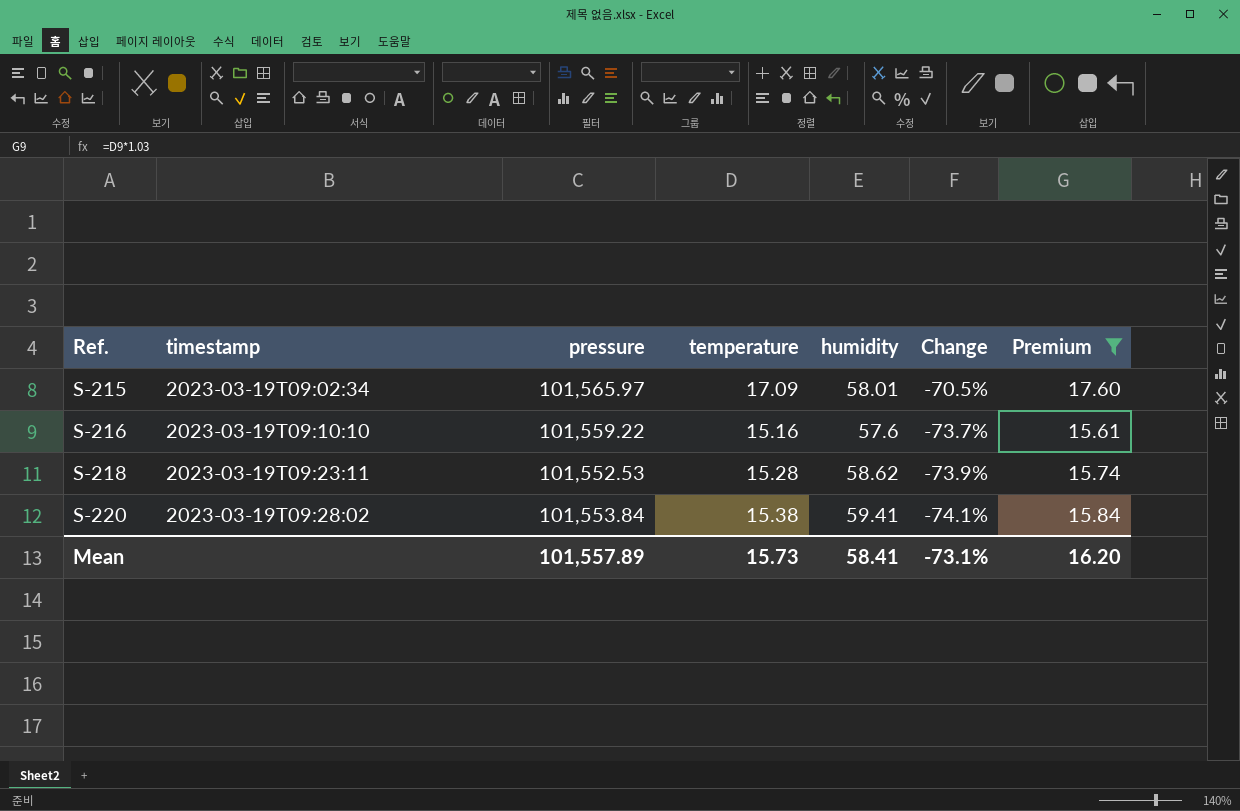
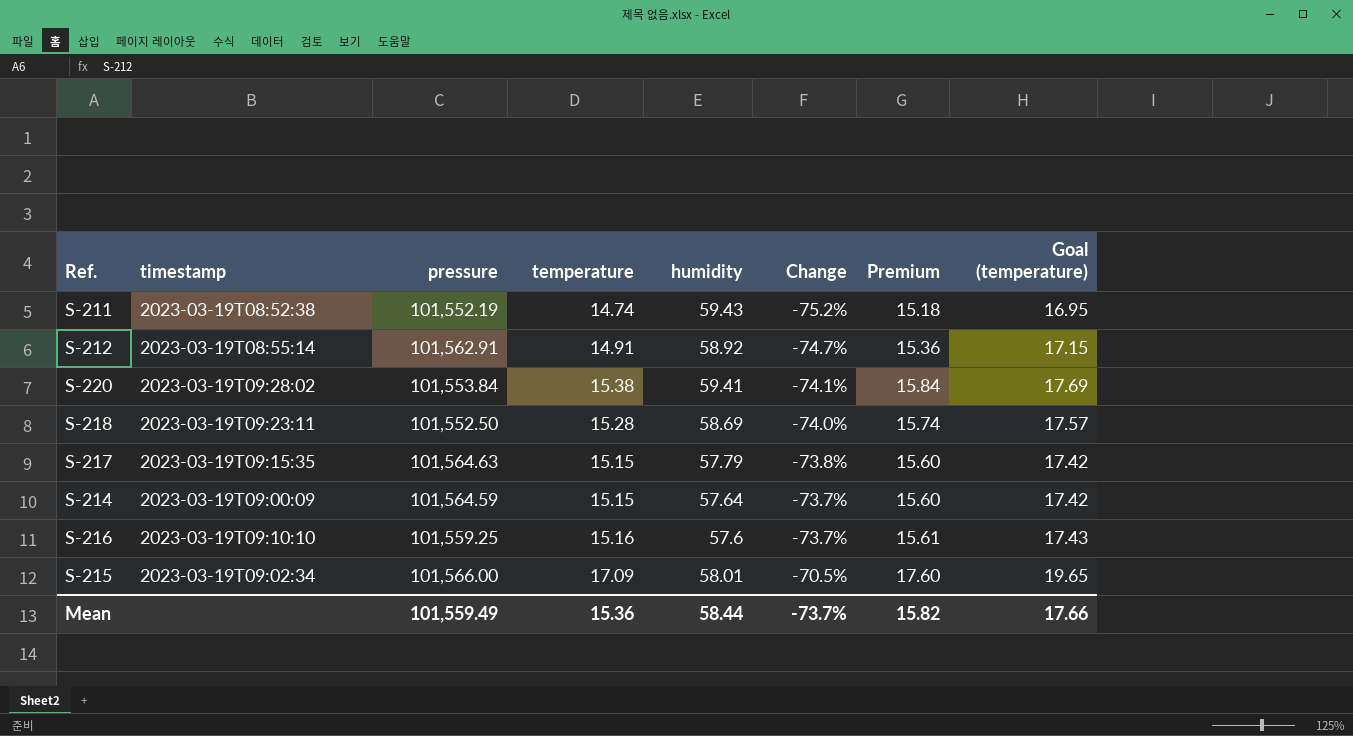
filter: Premium >= 15.61 -> none
row order: Ref. ascending -> Change ascending
column Goal (temperature) | formula: none -> [temperature] * 1.15
S-218 | pressure: 101,552.53 -> 101,552.50
S-218 | humidity: 58.62 -> 58.69
S-218 | Change: -73.9% -> -74.0%
S-216 | pressure: 101,559.22 -> 101,559.25
S-215 | pressure: 101,565.97 -> 101,566.00
Mean | pressure: 101,557.89 -> 101,559.49
Mean | temperature: 15.73 -> 15.36
Mean | humidity: 58.41 -> 58.44
Mean | Change: -73.1% -> -73.7%
Mean | Premium: 16.20 -> 15.82

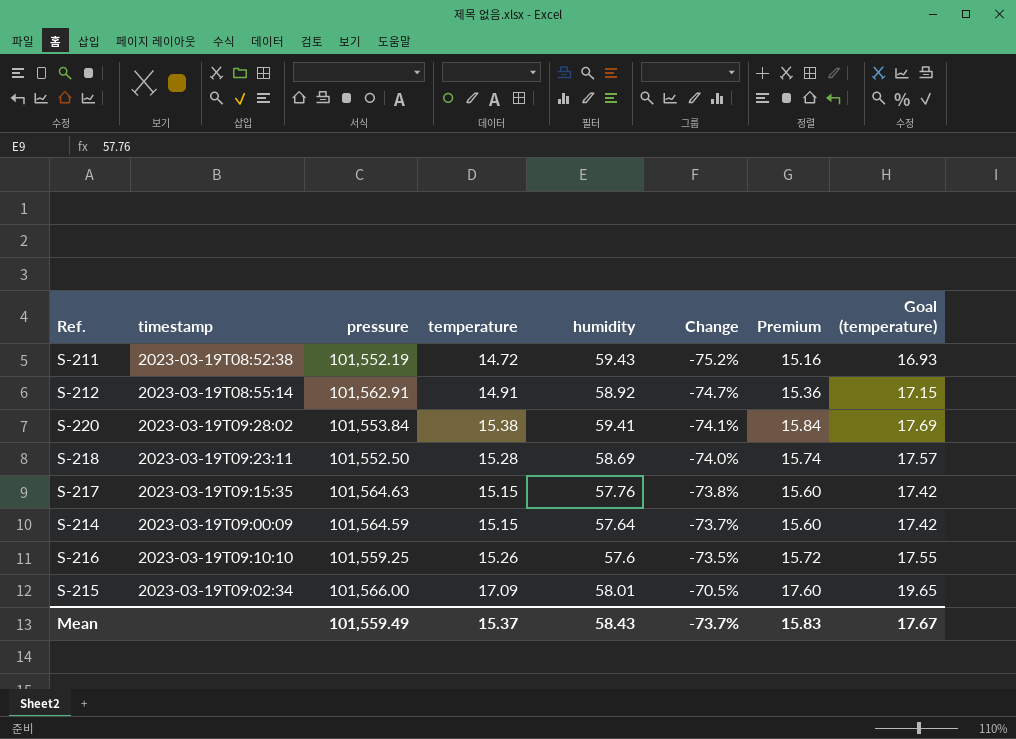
S-211 | temperature: 14.74 -> 14.72
S-211 | Premium: 15.18 -> 15.16
S-211 | Goal (temperature): 16.95 -> 16.93
S-217 | humidity: 57.79 -> 57.76
S-216 | temperature: 15.16 -> 15.26
S-216 | Change: -73.7% -> -73.5%
S-216 | Premium: 15.61 -> 15.72
S-216 | Goal (temperature): 17.43 -> 17.55
Mean | temperature: 15.36 -> 15.37
Mean | humidity: 58.44 -> 58.43
Mean | Premium: 15.82 -> 15.83
Mean | Goal (temperature): 17.66 -> 17.67

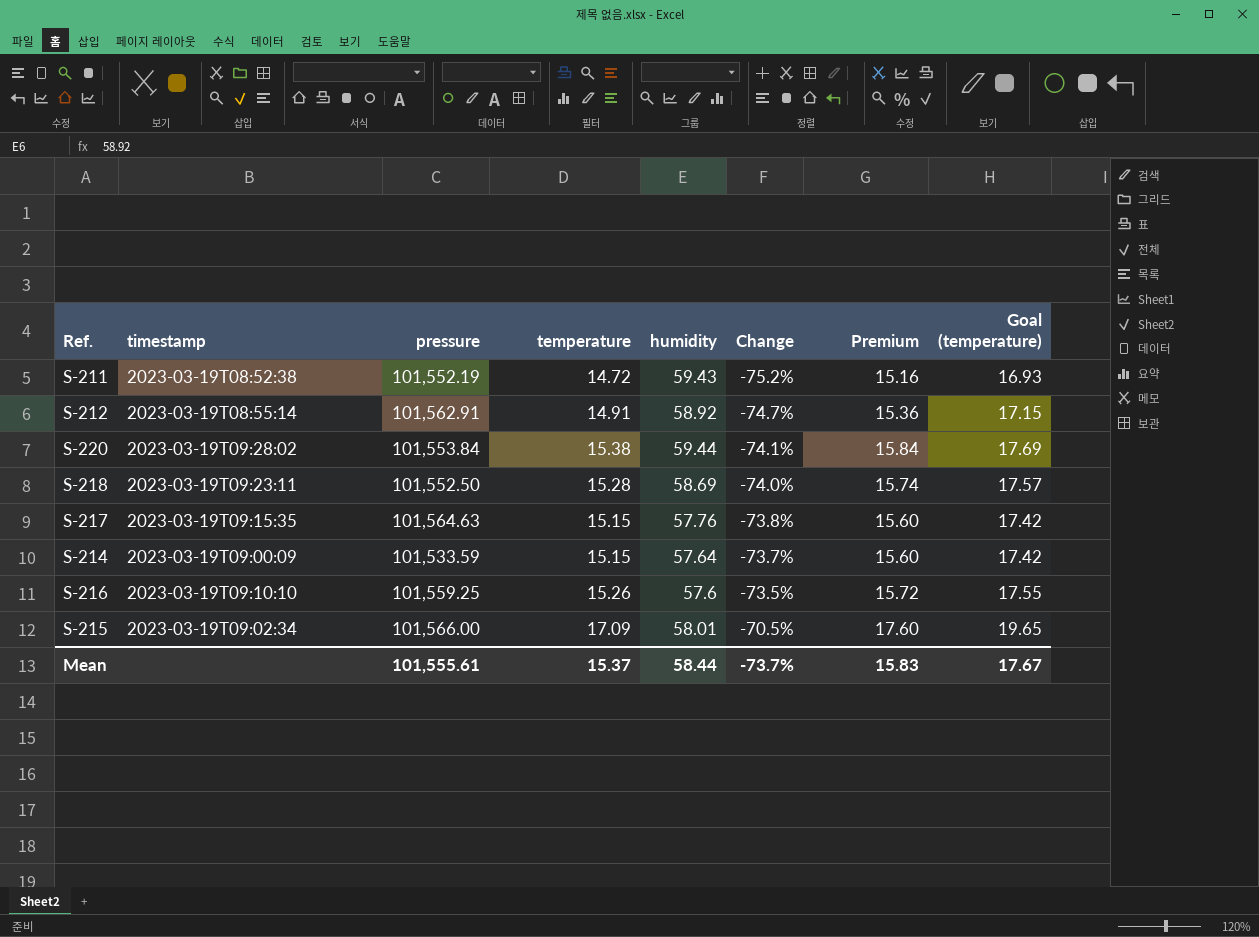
S-220 | humidity: 59.41 -> 59.44
S-214 | pressure: 101,564.59 -> 101,533.59
Mean | pressure: 101,559.49 -> 101,555.61
Mean | humidity: 58.43 -> 58.44

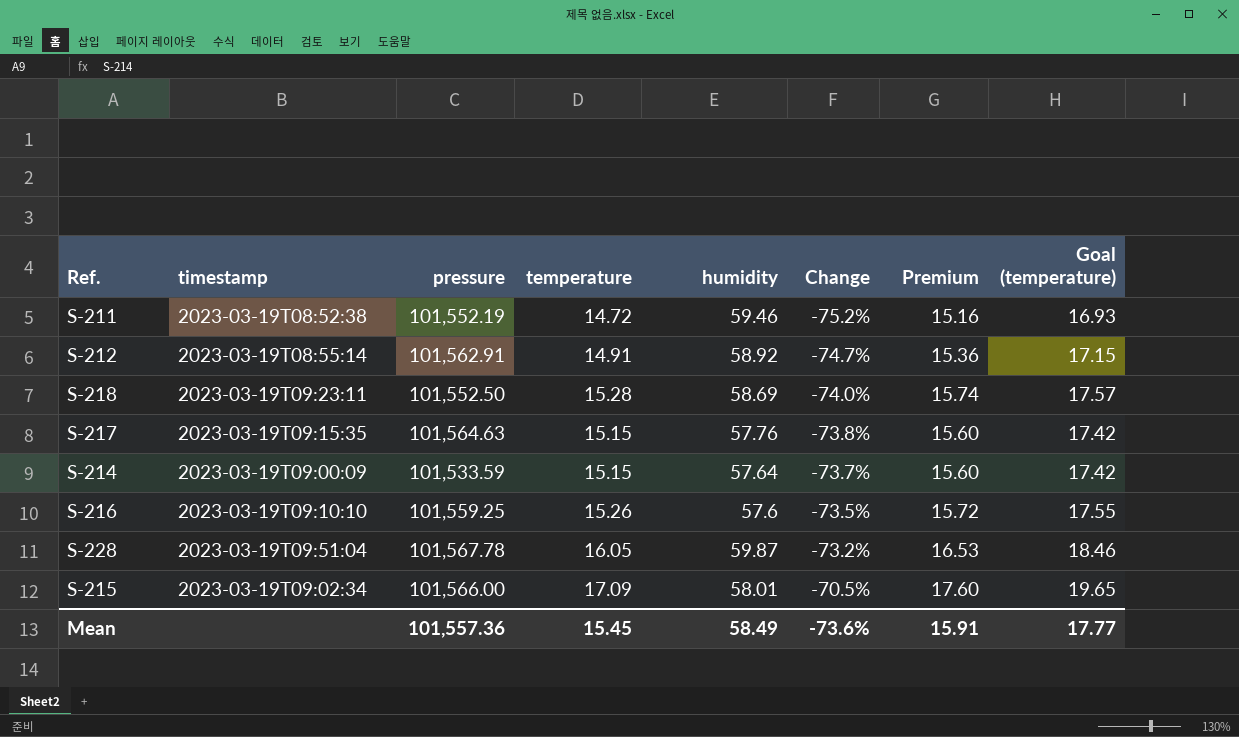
row S-220: 2023-03-19T09:28:02 | 101,553.84 | 15.38 | 59.44 | -74.1% | 15.84 | 17.69 -> none
S-211 | humidity: 59.43 -> 59.46
row S-228: none -> 2023-03-19T09:51:04 | 101,567.78 | 16.05 | 59.87 | -73.2% | 16.53 | 18.46
Mean | pressure: 101,555.61 -> 101,557.36
Mean | temperature: 15.37 -> 15.45
Mean | humidity: 58.44 -> 58.49
Mean | Change: -73.7% -> -73.6%
Mean | Premium: 15.83 -> 15.91
Mean | Goal (temperature): 17.67 -> 17.77

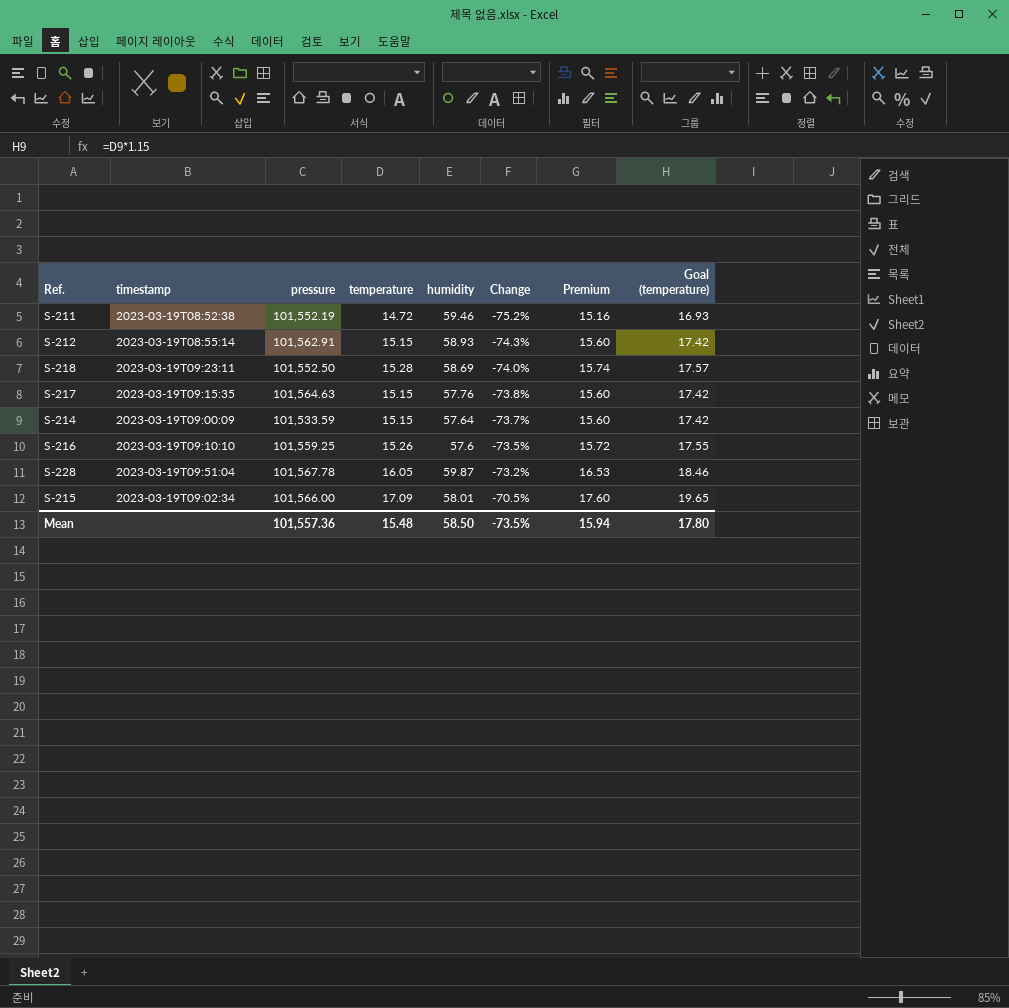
S-212 | temperature: 14.91 -> 15.15
S-212 | humidity: 58.92 -> 58.93
S-212 | Change: -74.7% -> -74.3%
S-212 | Premium: 15.36 -> 15.60
S-212 | Goal (temperature): 17.15 -> 17.42
Mean | temperature: 15.45 -> 15.48
Mean | humidity: 58.49 -> 58.50
Mean | Change: -73.6% -> -73.5%
Mean | Premium: 15.91 -> 15.94
Mean | Goal (temperature): 17.77 -> 17.80

